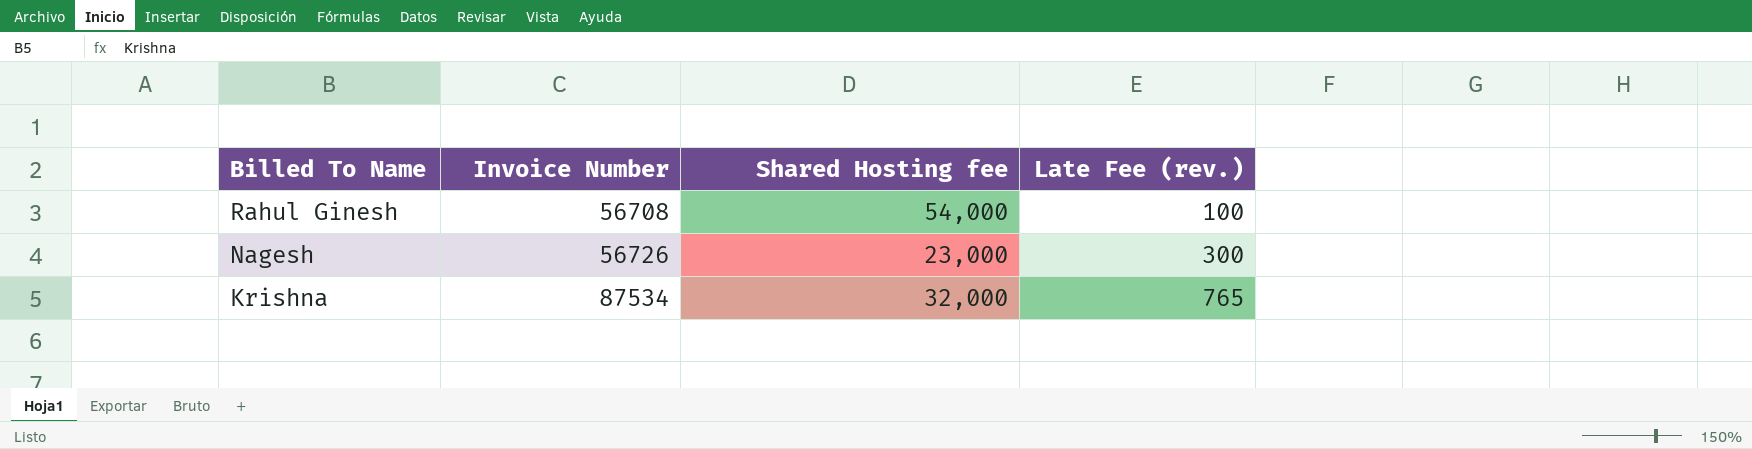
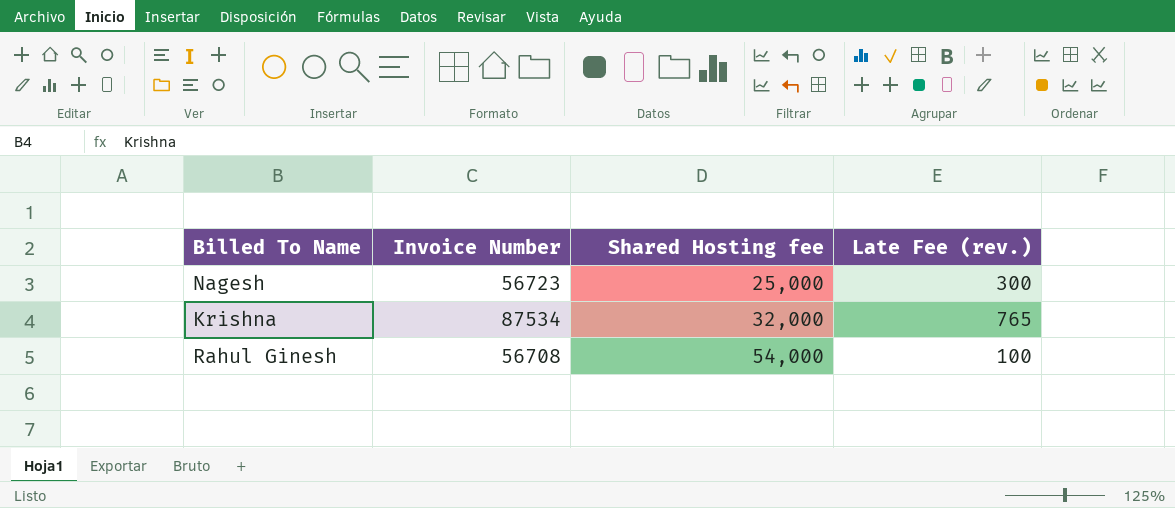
row order: Billed To Name descending -> Shared Hosting fee ascending
Nagesh | Invoice Number: 56726 -> 56723
Nagesh | Shared Hosting fee: 23,000 -> 25,000

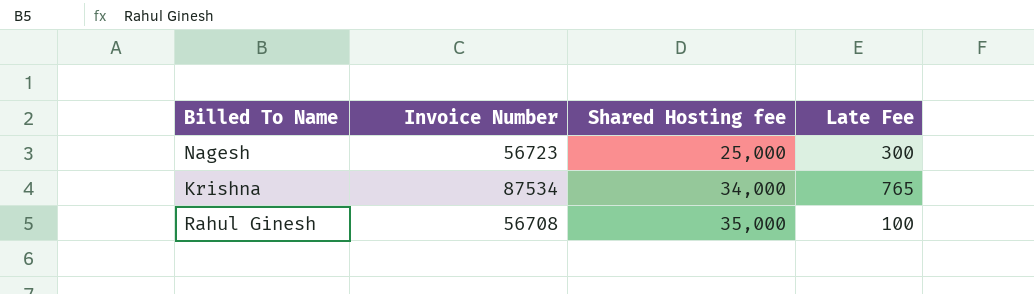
column name: Late Fee (rev.) -> Late Fee
Krishna | Shared Hosting fee: 32,000 -> 34,000
Rahul Ginesh | Shared Hosting fee: 54,000 -> 35,000

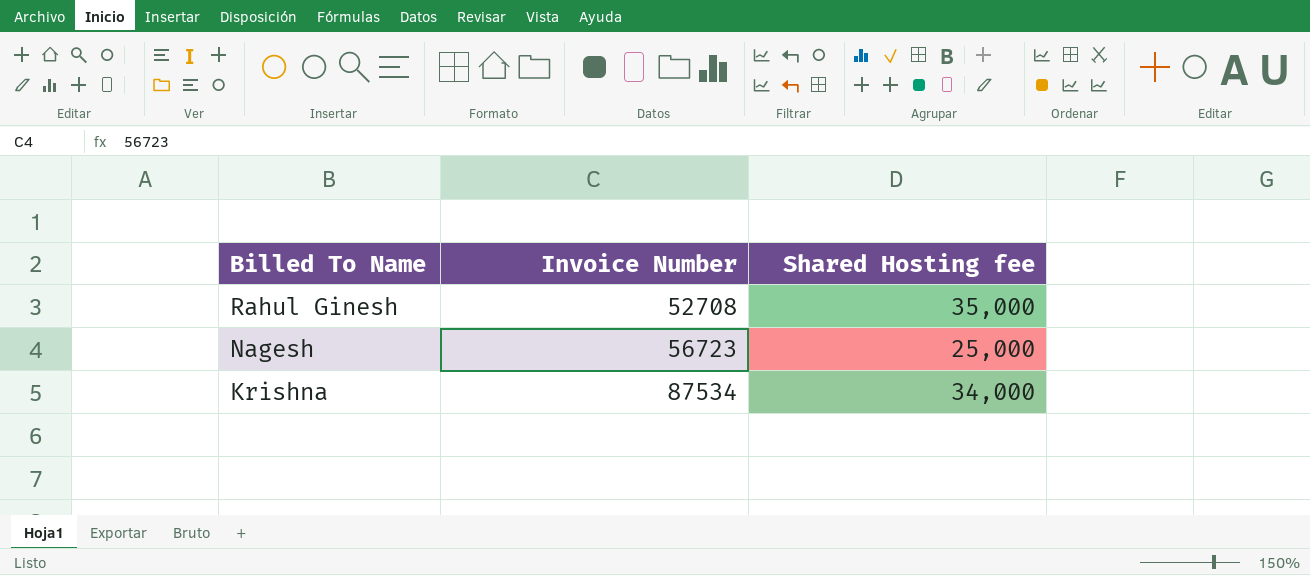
row order: Shared Hosting fee ascending -> Billed To Name descending
column Late Fee | position: 4 -> none
Rahul Ginesh | Invoice Number: 56708 -> 52708

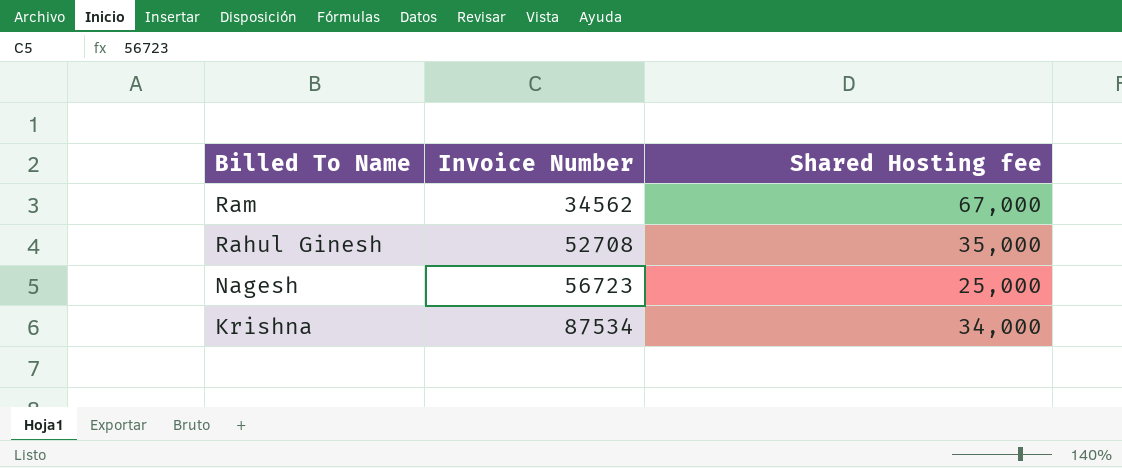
row Ram: none -> 34562 | 67,000

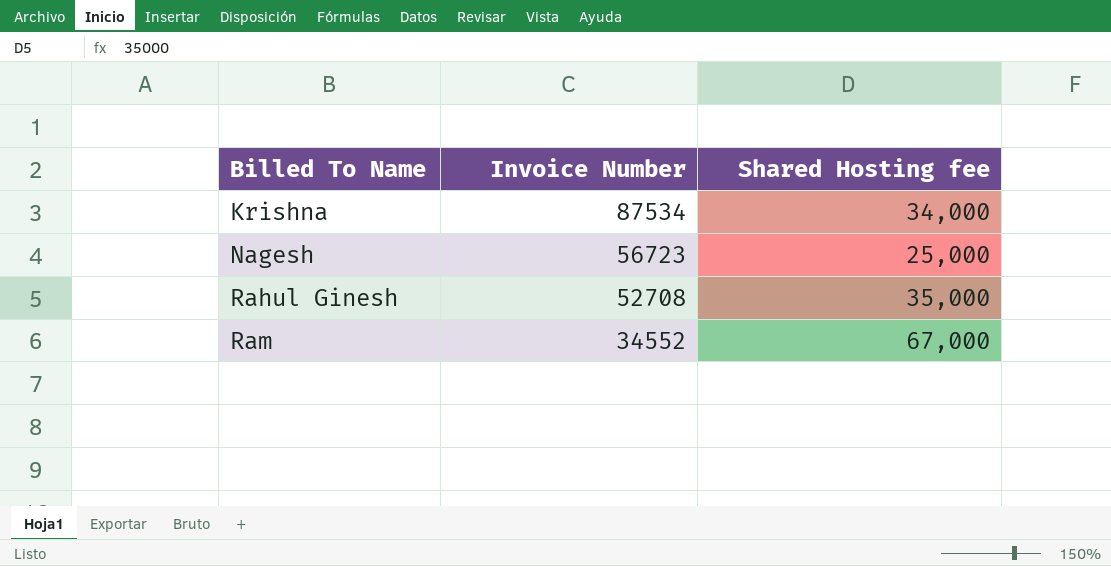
row order: Billed To Name descending -> Billed To Name ascending
Ram | Invoice Number: 34562 -> 34552

